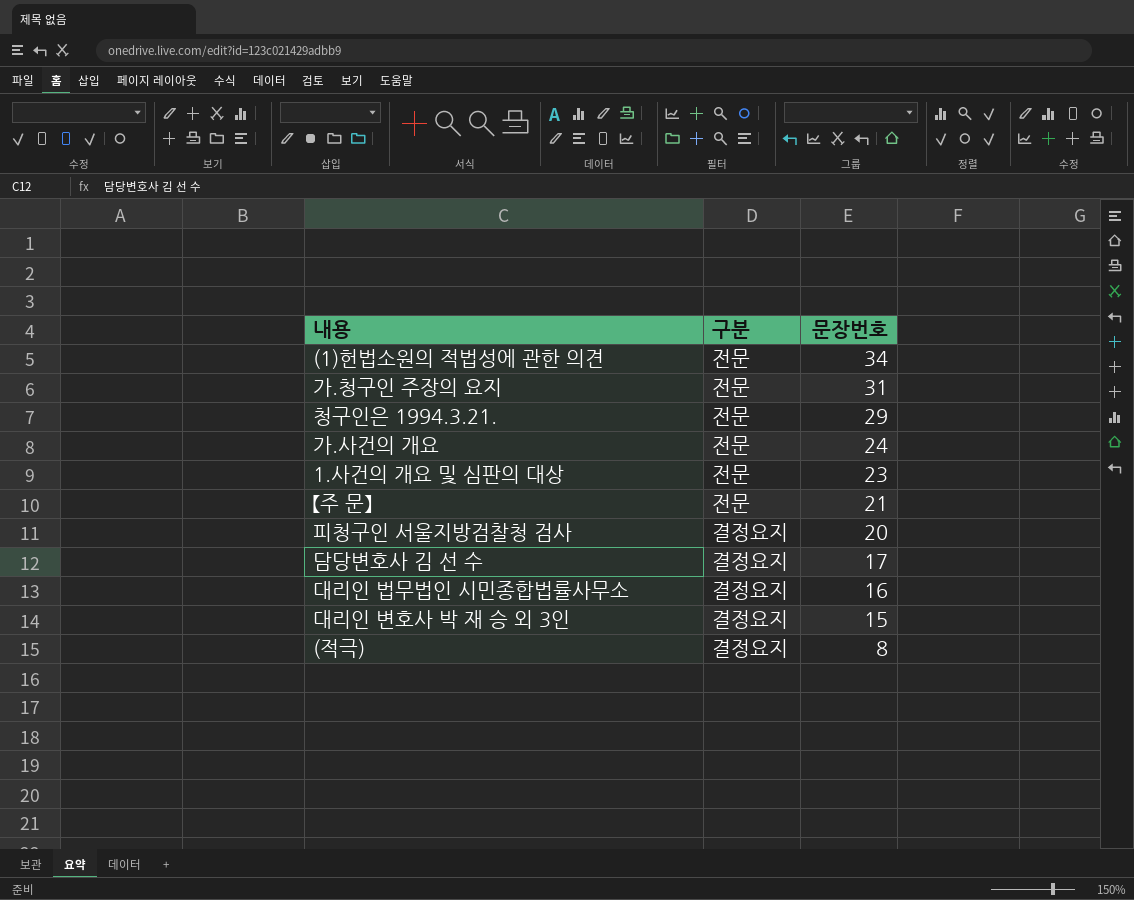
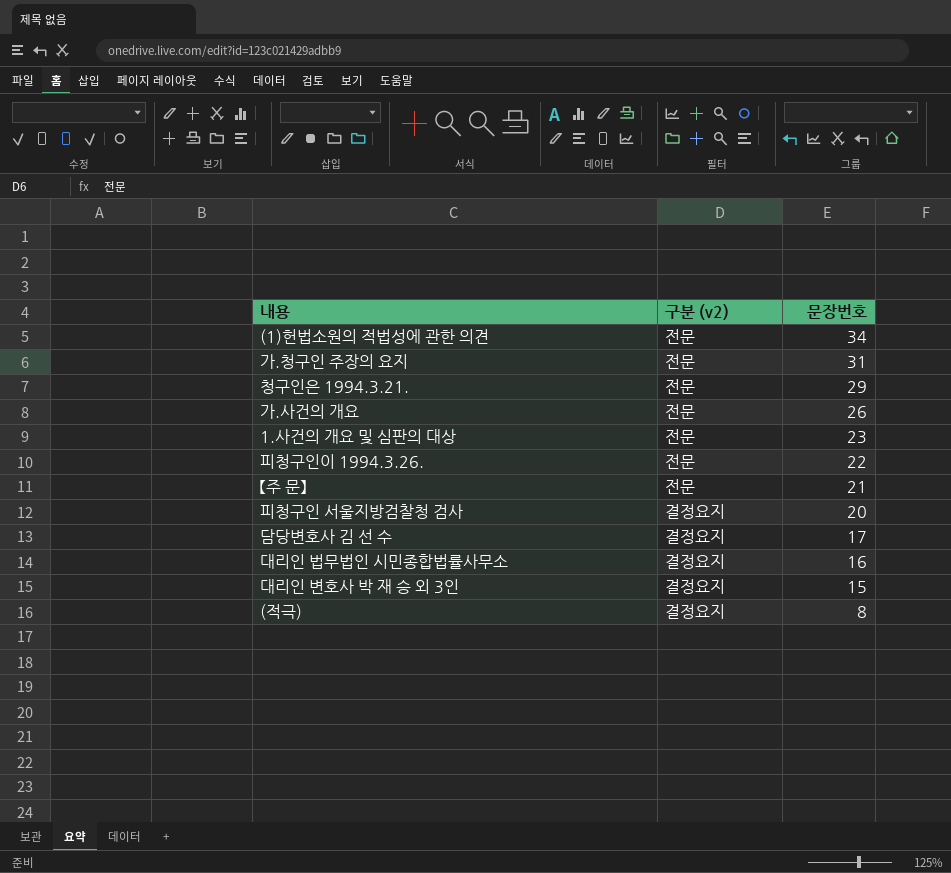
column name: 구분 -> 구분 (v2)
가.사건의 개요 | 문장번호: 24 -> 26
row 피청구인이 1994.3.26.: none -> 전문 | 22

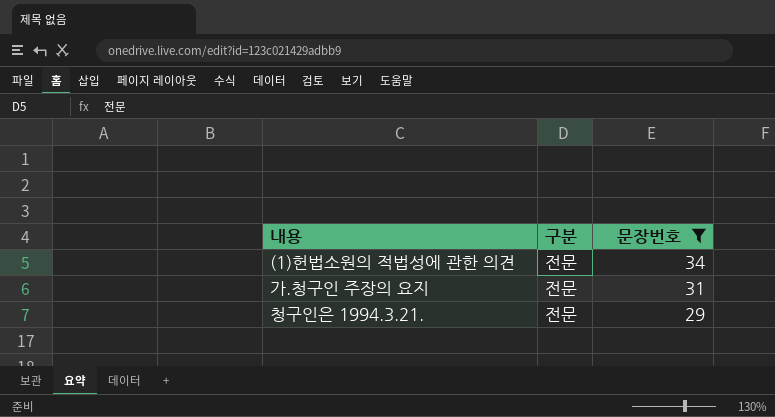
filter: none -> 문장번호 >= 29
column name: 구분 (v2) -> 구분

